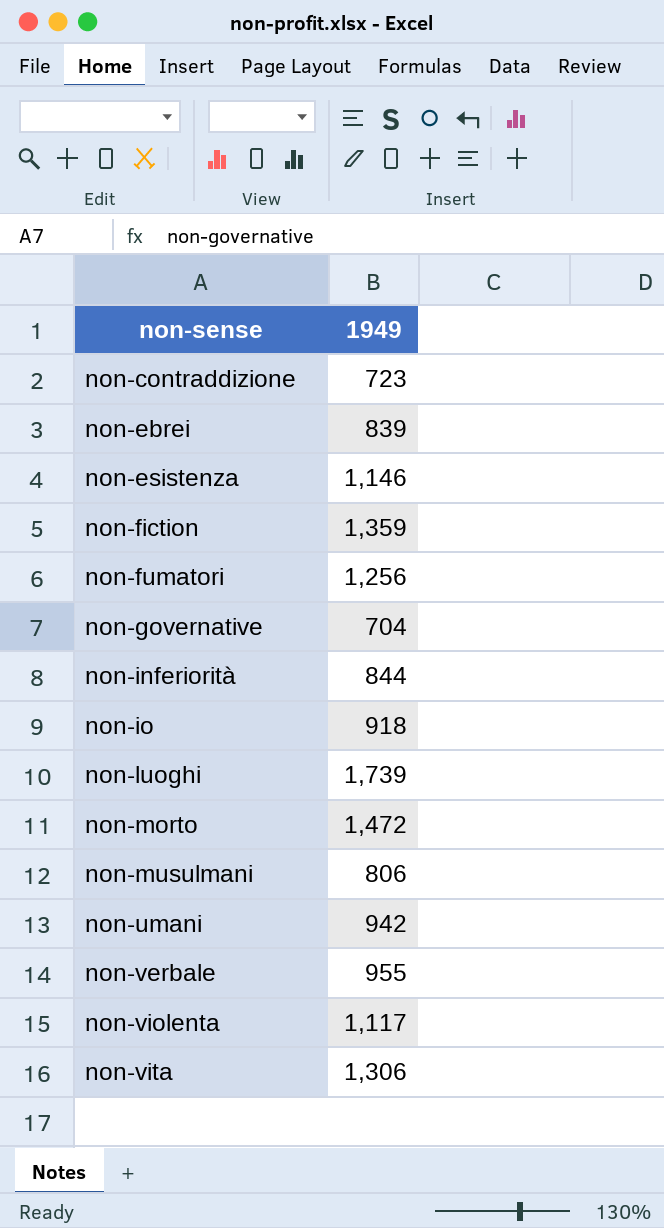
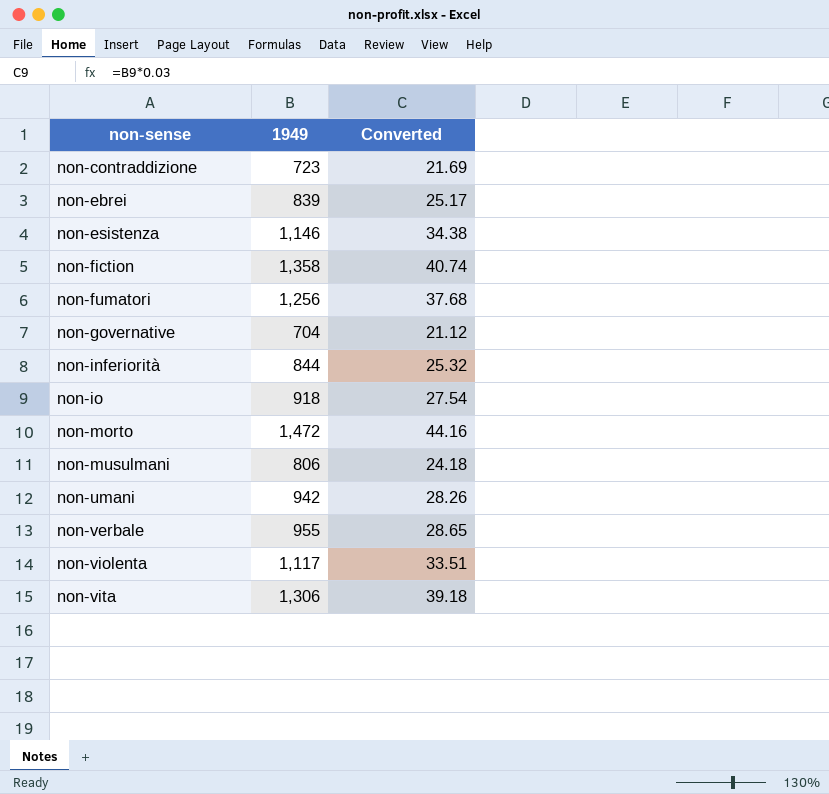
column Converted | formula: none -> [1949] * 0.03
row non-luoghi: 1,739 -> none
non-fiction | 1949: 1,359 -> 1,358

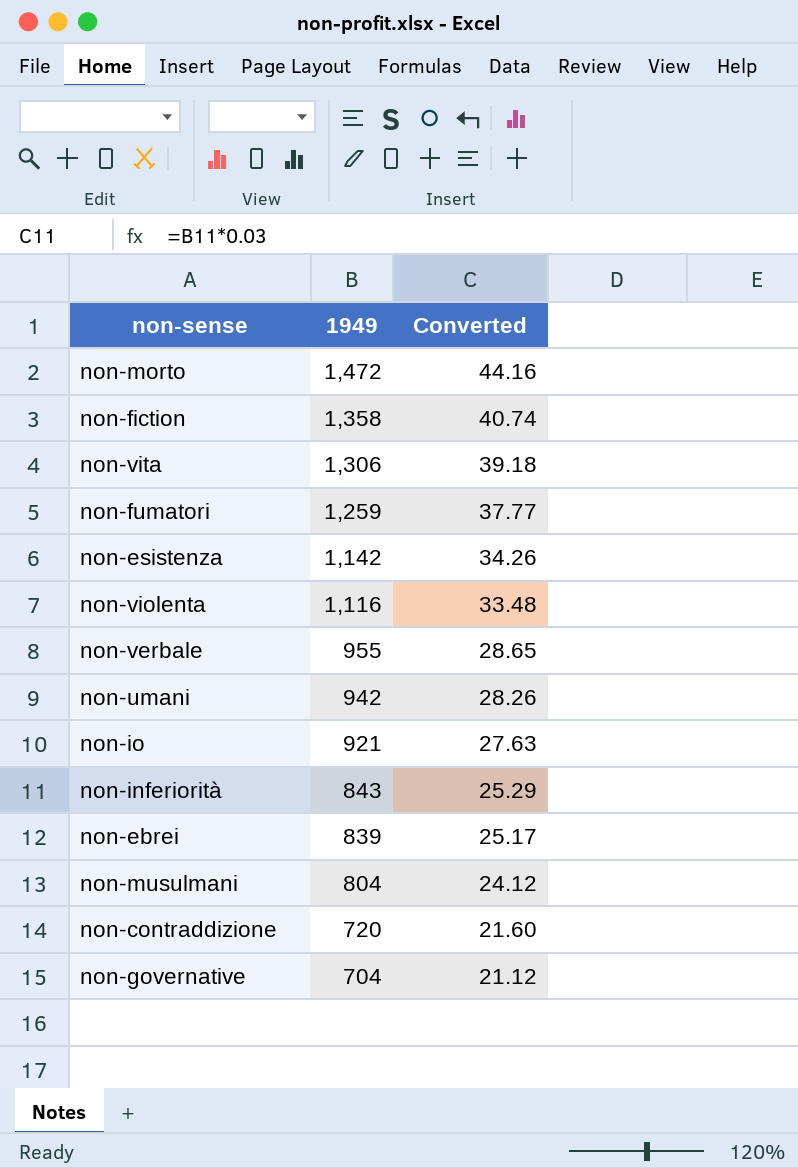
row order: non-sense ascending -> 1949 descending
non-fumatori | 1949: 1,256 -> 1,259
non-fumatori | Converted: 37.68 -> 37.77
non-esistenza | 1949: 1,146 -> 1,142
non-esistenza | Converted: 34.38 -> 34.26
non-violenta | 1949: 1,117 -> 1,116
non-violenta | Converted: 33.51 -> 33.48
non-io | 1949: 918 -> 921
non-io | Converted: 27.54 -> 27.63
non-inferiorità | 1949: 844 -> 843
non-inferiorità | Converted: 25.32 -> 25.29
non-musulmani | 1949: 806 -> 804
non-musulmani | Converted: 24.18 -> 24.12
non-contraddizione | 1949: 723 -> 720
non-contraddizione | Converted: 21.69 -> 21.60

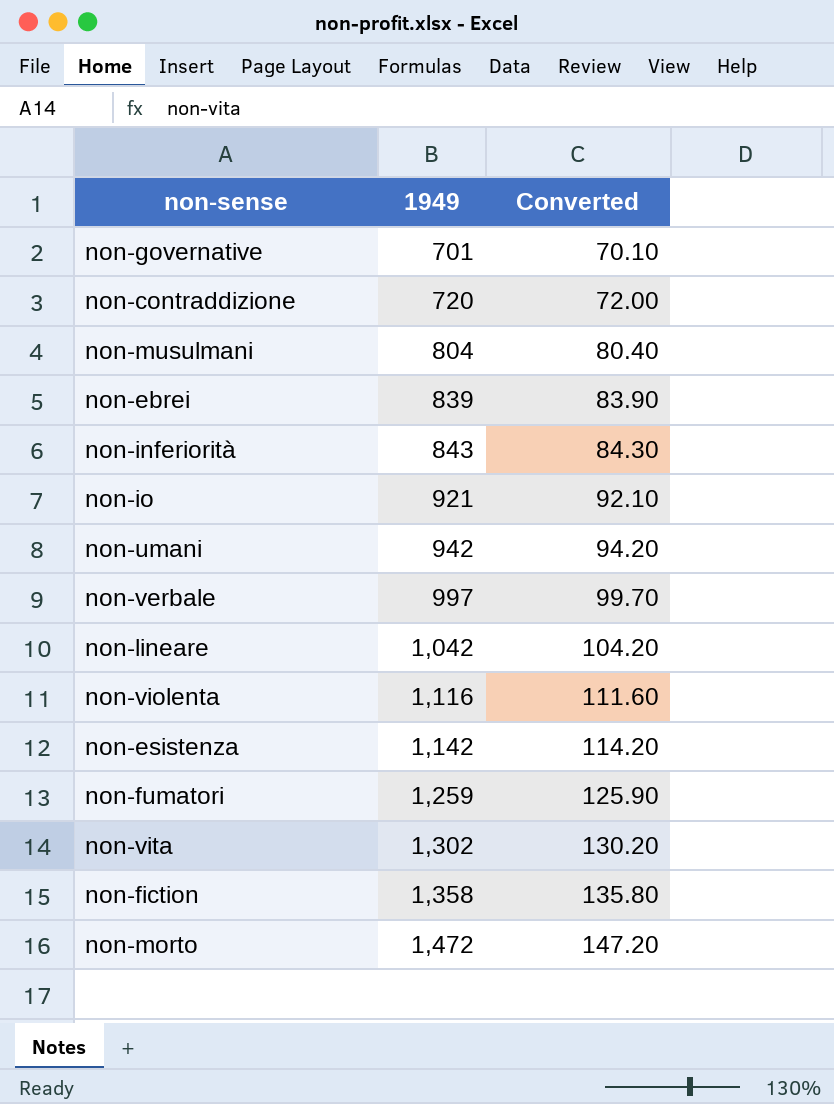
row order: 1949 descending -> 1949 ascending
column Converted | formula: [1949] * 0.03 -> [1949] * 0.1
non-governative | 1949: 704 -> 701
non-verbale | 1949: 955 -> 997
row non-lineare: none -> 1,042 | 104.20
non-vita | 1949: 1,306 -> 1,302

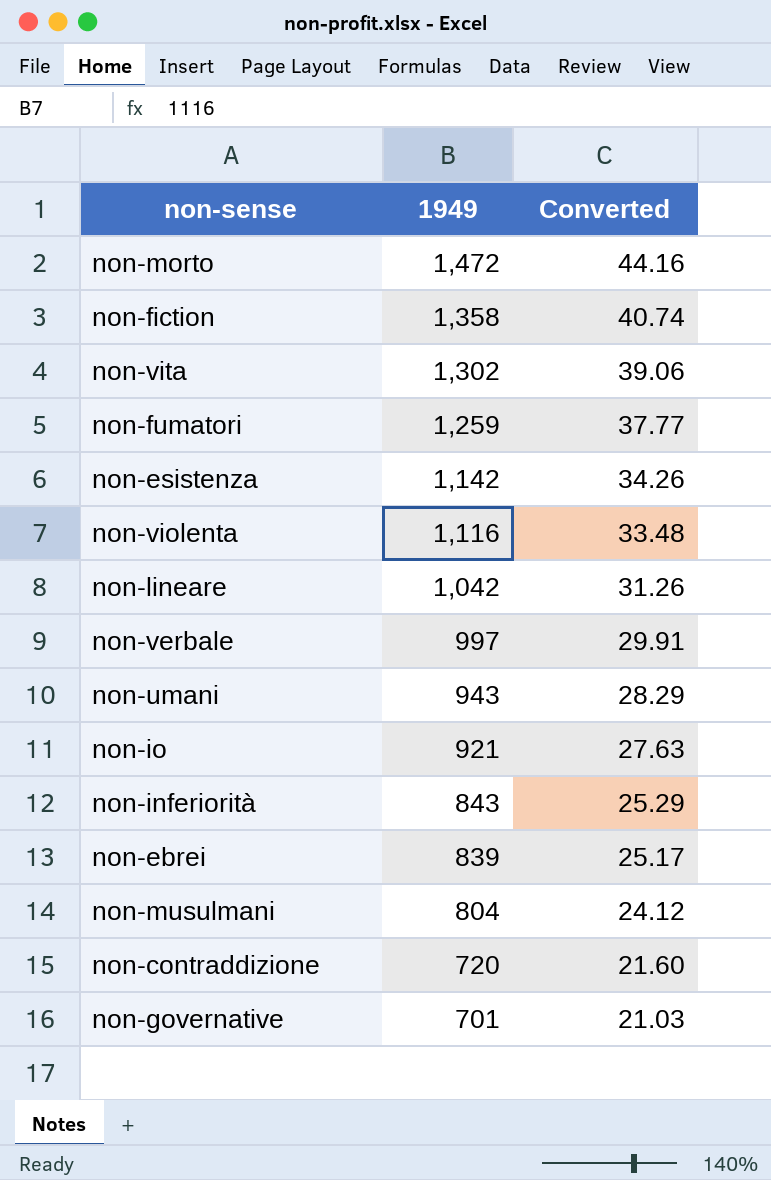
row order: 1949 ascending -> 1949 descending
column Converted | formula: [1949] * 0.1 -> [1949] * 0.03
non-umani | 1949: 942 -> 943

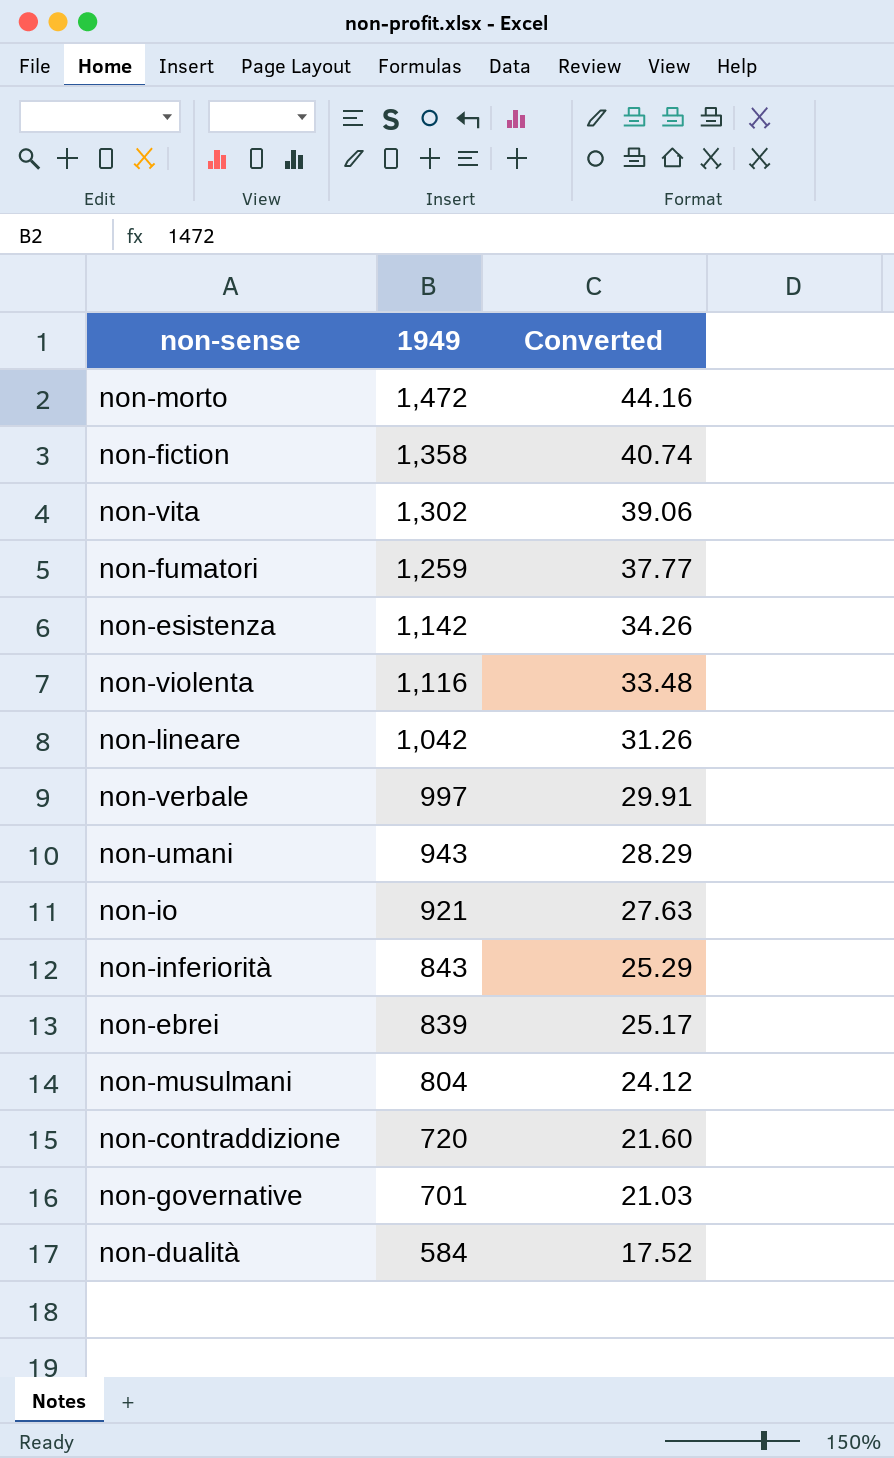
row non-dualità: none -> 584 | 17.52

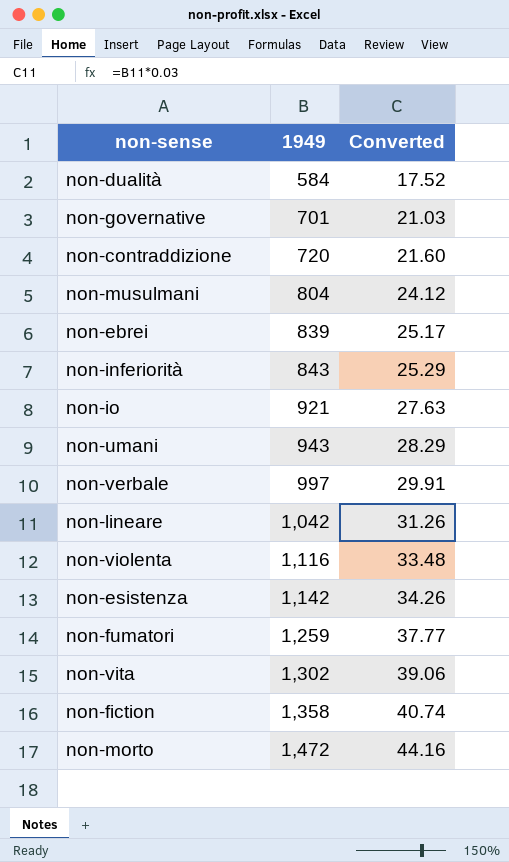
row order: 1949 descending -> 1949 ascending

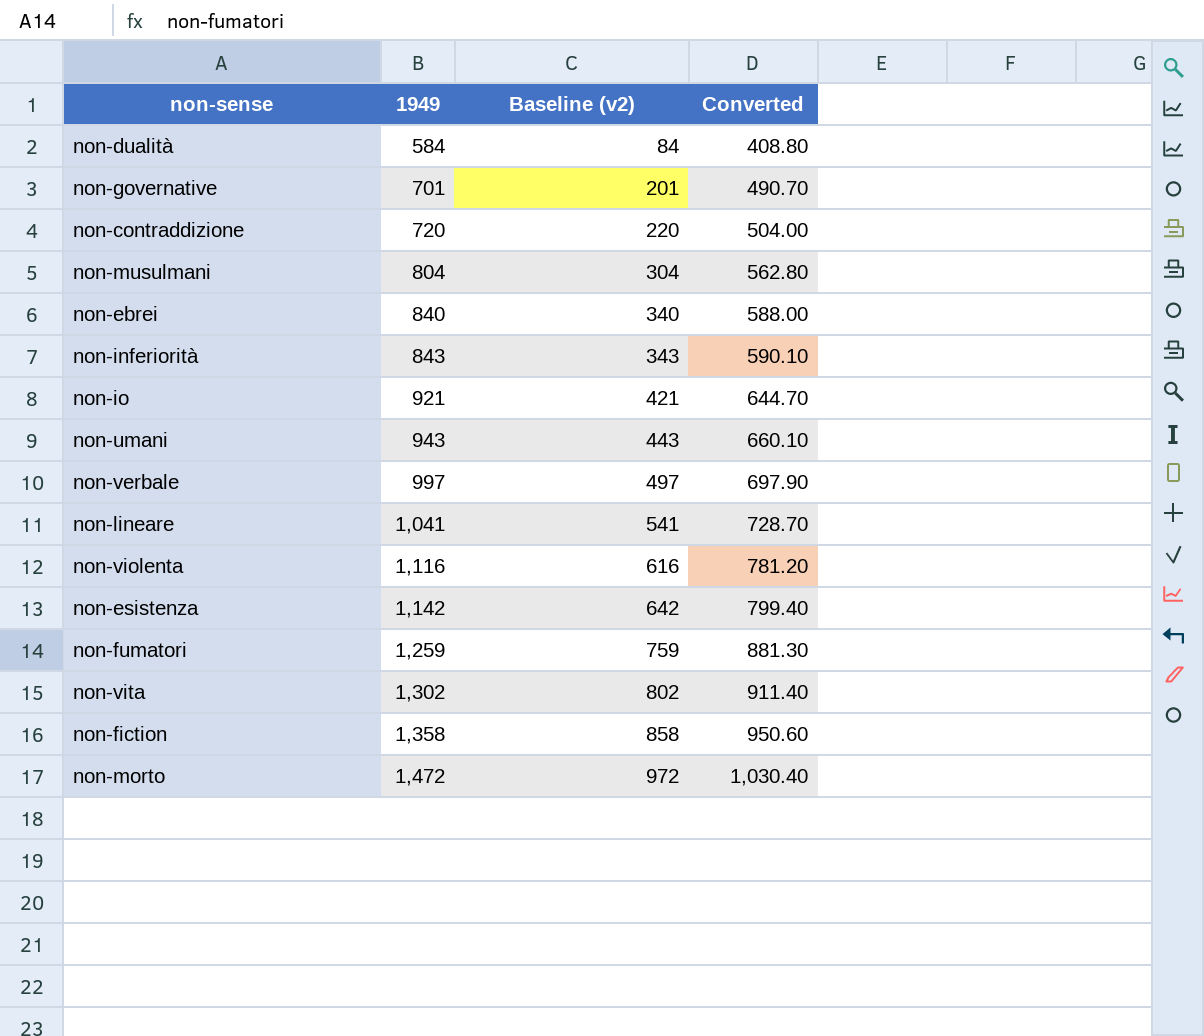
column Baseline (v2) | formula: none -> [1949] - 500
column Converted | formula: [1949] * 0.03 -> [1949] * 0.7
non-ebrei | 1949: 839 -> 840
non-lineare | 1949: 1,042 -> 1,041

